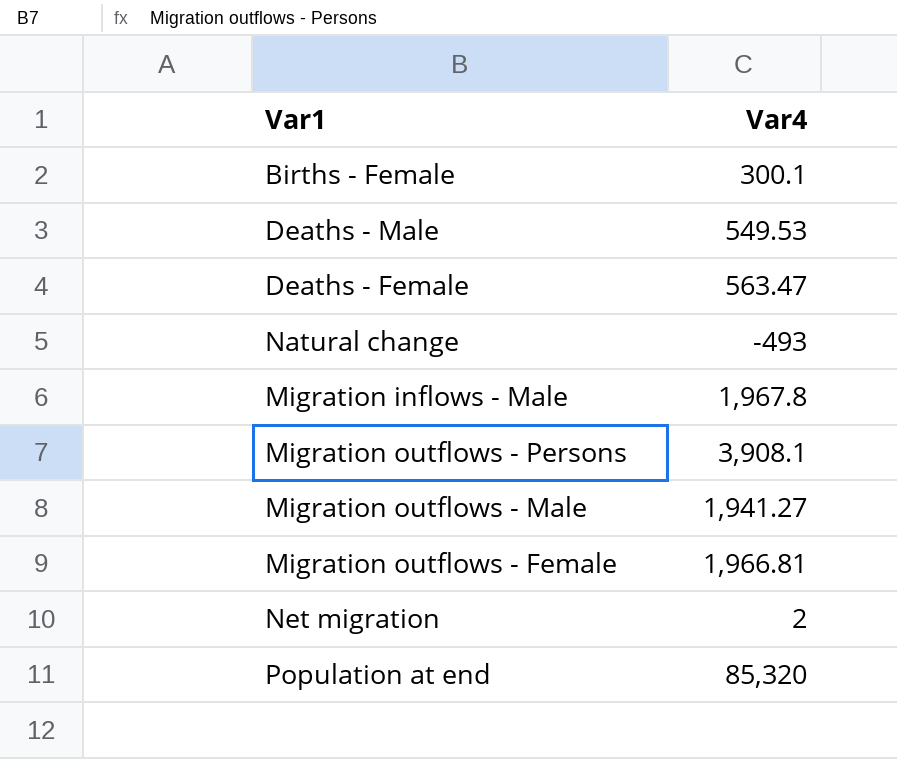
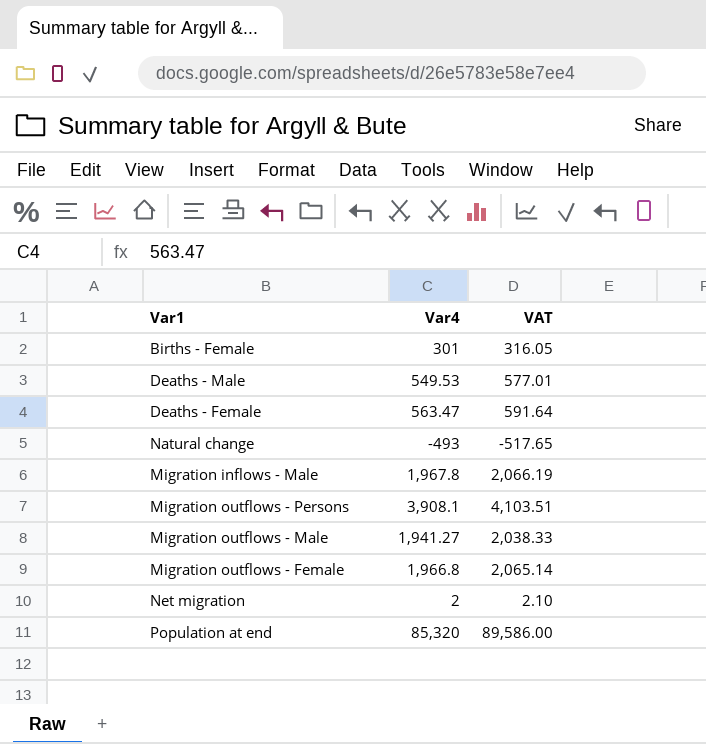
column VAT | formula: none -> [Var4] * 1.05
Births - Female | Var4: 300.1 -> 301
Migration outflows - Female | Var4: 1,966.81 -> 1,966.8

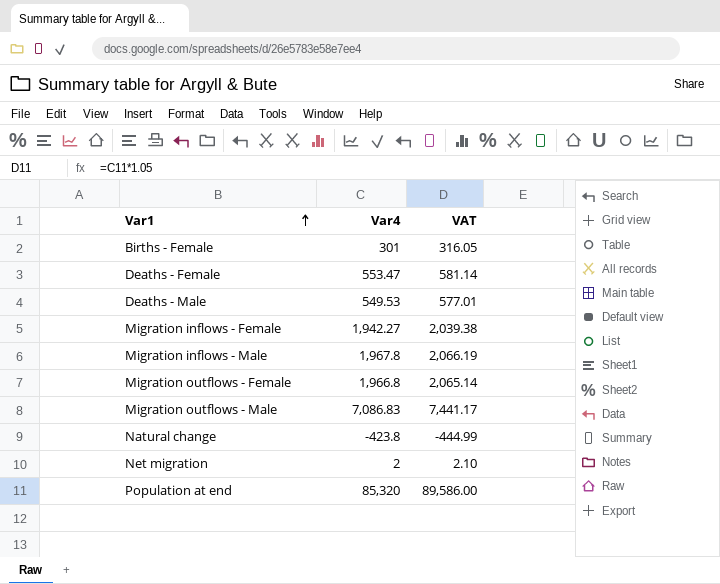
row order: none -> Var1 ascending
row Migration outflows - Persons: 3,908.1 | 4,103.51 -> none
Deaths - Female | Var4: 563.47 -> 553.47
Deaths - Female | VAT: 591.64 -> 581.14
row Migration inflows - Female: none -> 1,942.27 | 2,039.38
Migration outflows - Male | Var4: 1,941.27 -> 7,086.83
Migration outflows - Male | VAT: 2,038.33 -> 7,441.17
Natural change | Var4: -493 -> -423.8
Natural change | VAT: -517.65 -> -444.99

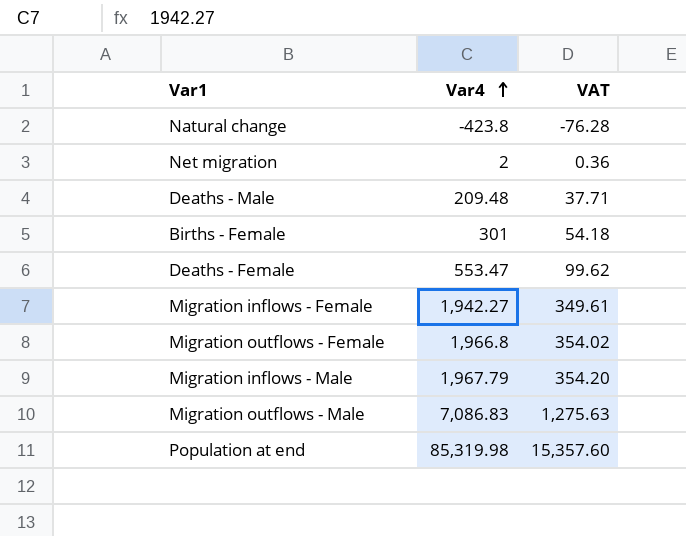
row order: Var1 ascending -> Var4 ascending
column VAT | formula: [Var4] * 1.05 -> [Var4] * 0.18
Deaths - Male | Var4: 549.53 -> 209.48
Migration inflows - Male | Var4: 1,967.8 -> 1,967.79
Population at end | Var4: 85,320 -> 85,319.98

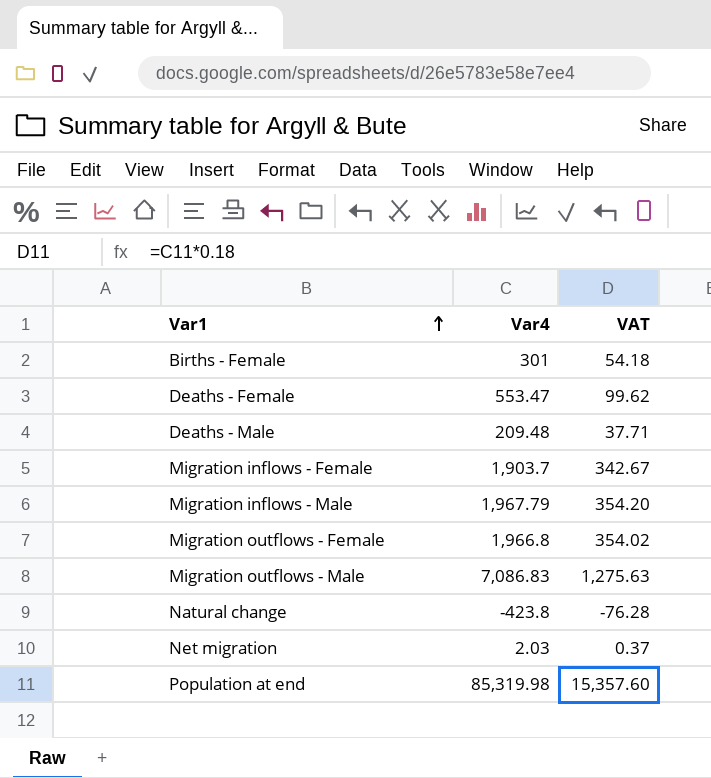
row order: Var4 ascending -> Var1 ascending
Migration inflows - Female | Var4: 1,942.27 -> 1,903.7
Migration inflows - Female | VAT: 349.61 -> 342.67
Net migration | Var4: 2 -> 2.03
Net migration | VAT: 0.36 -> 0.37

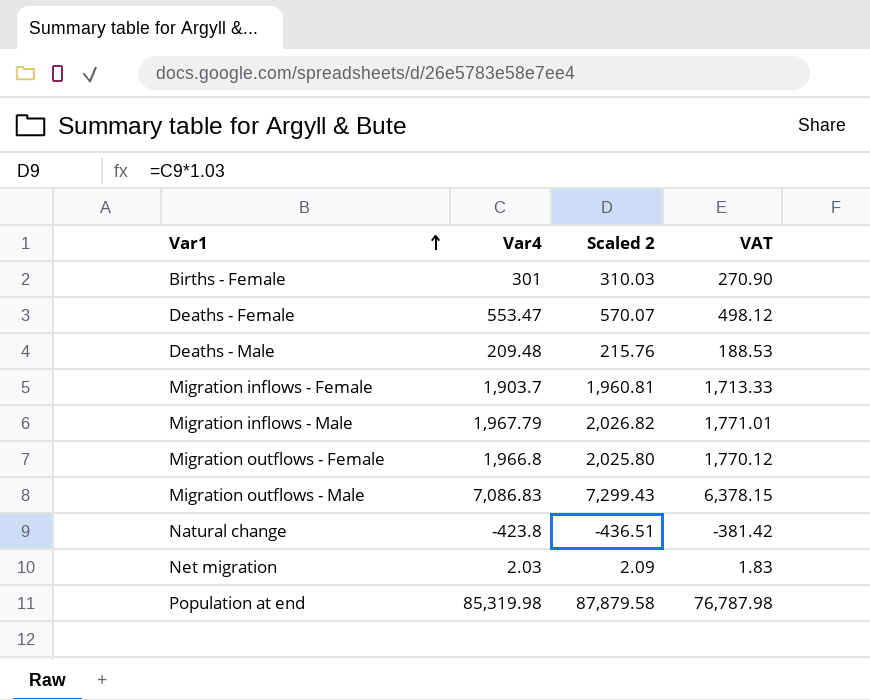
column Scaled 2 | formula: none -> [Var4] * 1.03
column VAT | formula: [Var4] * 0.18 -> [Var4] * 0.9

